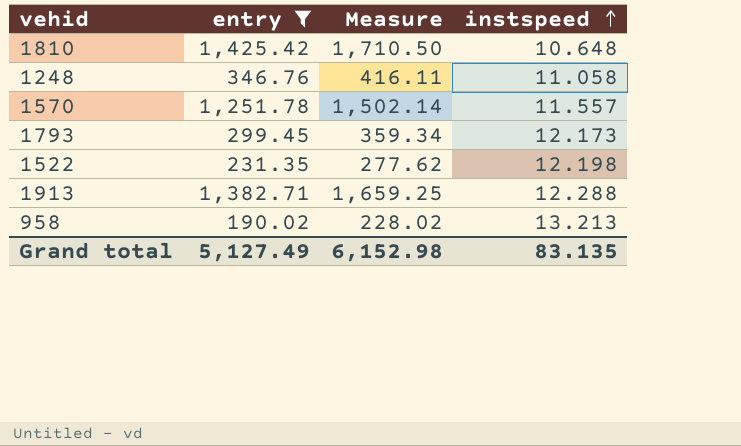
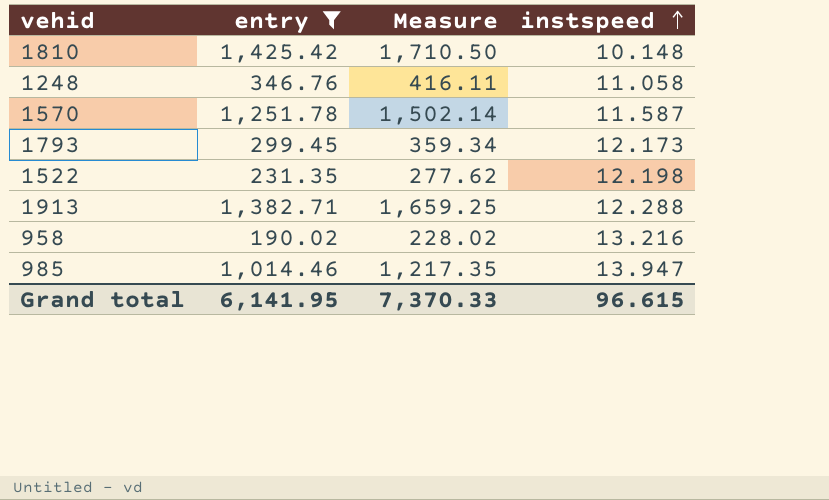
1810 | instspeed: 10.648 -> 10.148
1570 | instspeed: 11.557 -> 11.587
958 | instspeed: 13.213 -> 13.216
row 985: none -> 1,014.46 | 1,217.35 | 13.947
Grand total | entry: 5,127.49 -> 6,141.95
Grand total | Measure: 6,152.98 -> 7,370.33
Grand total | instspeed: 83.135 -> 96.615

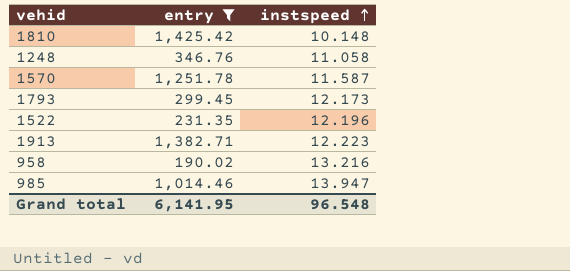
column Measure | formula: [entry] * 1.2 -> none
1522 | instspeed: 12.198 -> 12.196
1913 | instspeed: 12.288 -> 12.223
Grand total | instspeed: 96.615 -> 96.548

